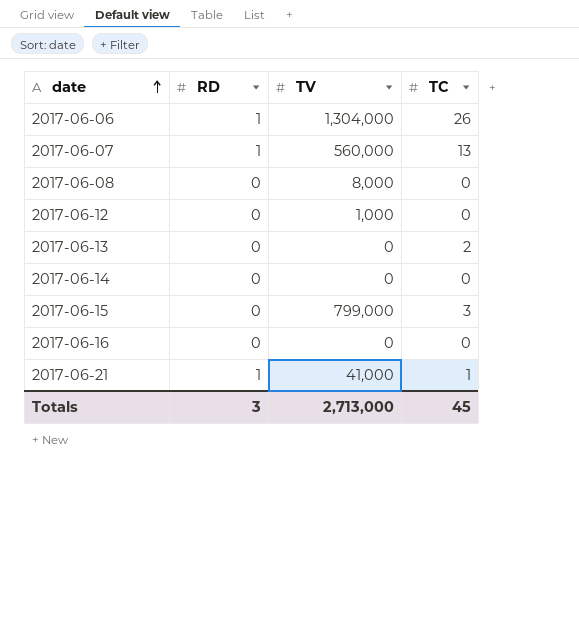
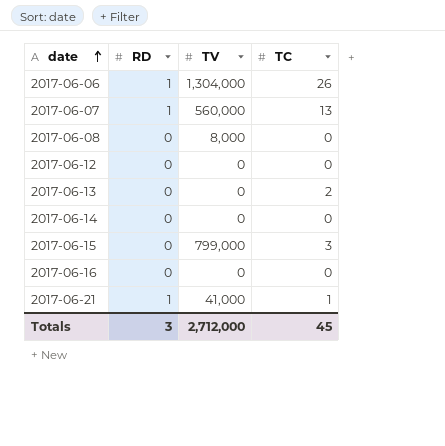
2017-06-12 | TV: 1,000 -> 0
Totals | TV: 2,713,000 -> 2,712,000

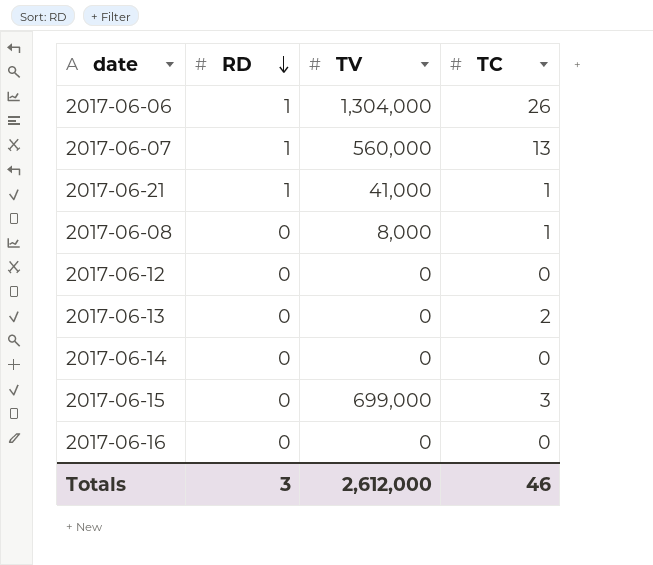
row order: date ascending -> RD descending
2017-06-08 | TC: 0 -> 1
2017-06-15 | TV: 799,000 -> 699,000
Totals | TV: 2,712,000 -> 2,612,000
Totals | TC: 45 -> 46

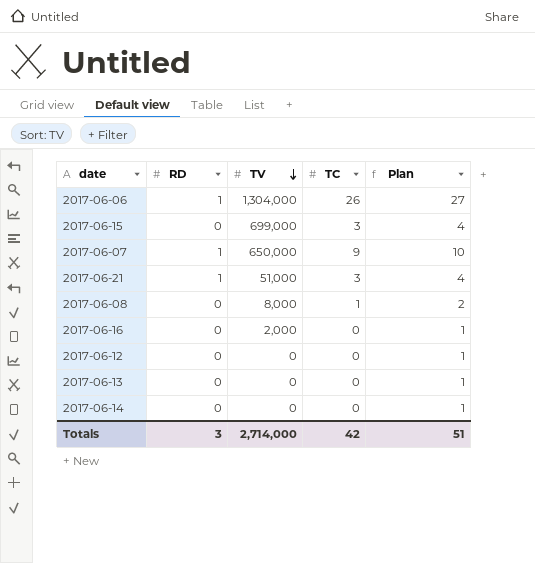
row order: RD descending -> TV descending
column Plan | formula: none -> [TC] + 1
2017-06-07 | TV: 560,000 -> 650,000
2017-06-07 | TC: 13 -> 9
2017-06-21 | TV: 41,000 -> 51,000
2017-06-21 | TC: 1 -> 3
2017-06-16 | TV: 0 -> 2,000
2017-06-13 | TC: 2 -> 0
Totals | TV: 2,612,000 -> 2,714,000
Totals | TC: 46 -> 42

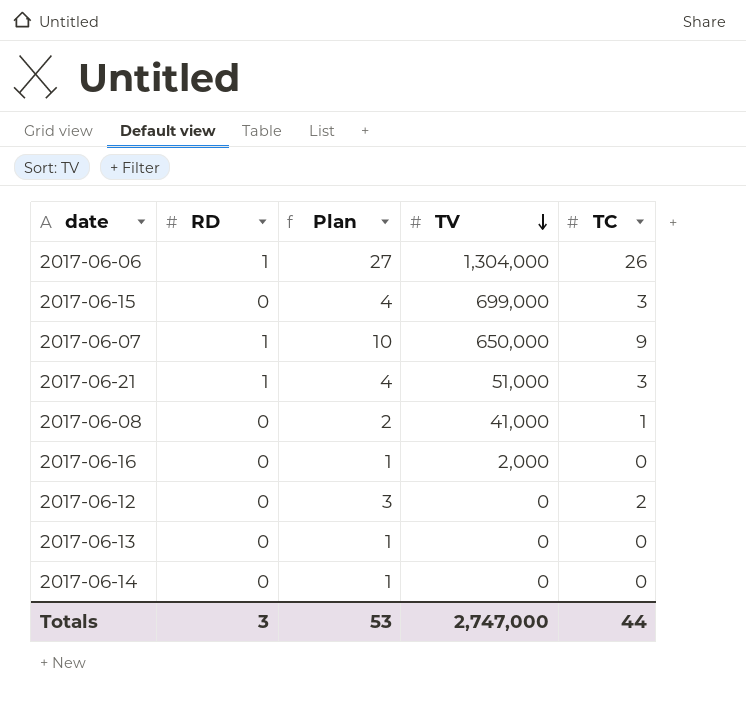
column Plan | position: 5 -> 3
2017-06-08 | TV: 8,000 -> 41,000
2017-06-12 | Plan: 1 -> 3
2017-06-12 | TC: 0 -> 2
Totals | Plan: 51 -> 53
Totals | TV: 2,714,000 -> 2,747,000
Totals | TC: 42 -> 44

